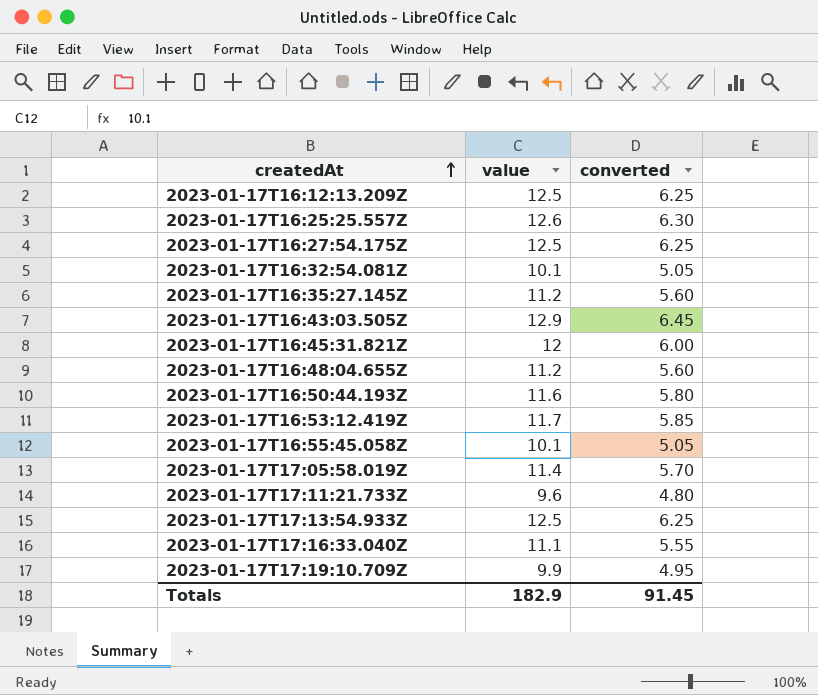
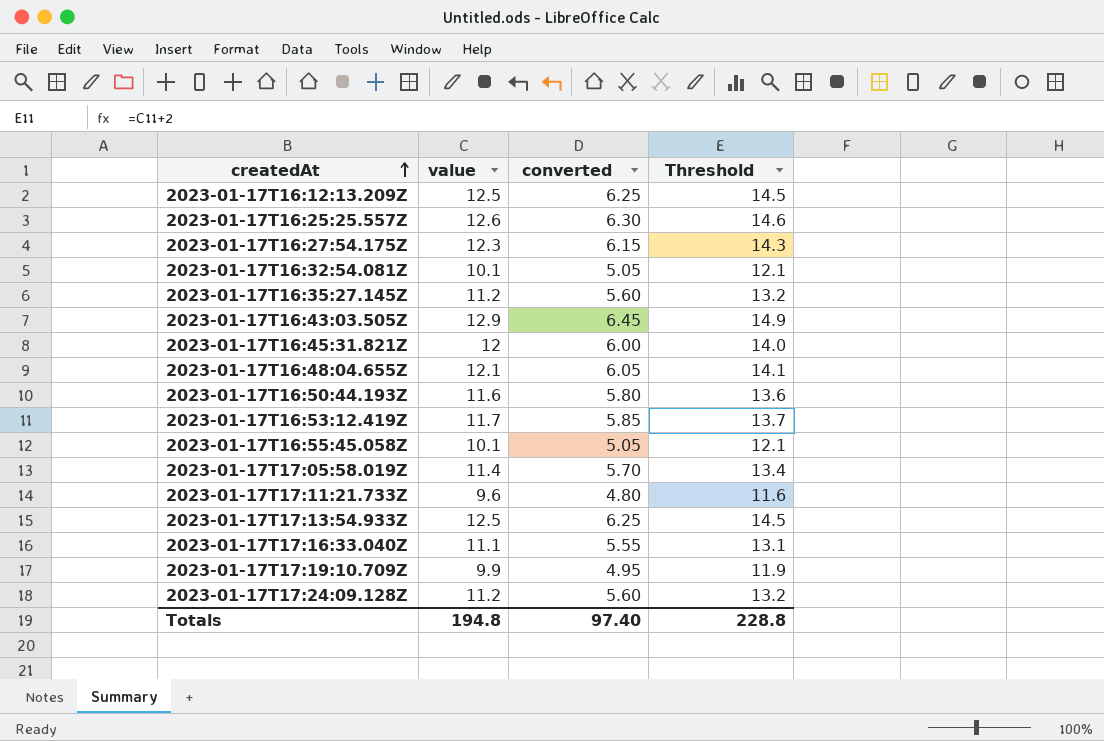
column Threshold | formula: none -> [value] + 2
2023-01-17T16:27:54.175Z | value: 12.5 -> 12.3
2023-01-17T16:27:54.175Z | converted: 6.25 -> 6.15
2023-01-17T16:48:04.655Z | value: 11.2 -> 12.1
2023-01-17T16:48:04.655Z | converted: 5.60 -> 6.05
row 2023-01-17T17:24:09.128Z: none -> 11.2 | 5.60 | 13.2
Totals | value: 182.9 -> 194.8
Totals | converted: 91.45 -> 97.40

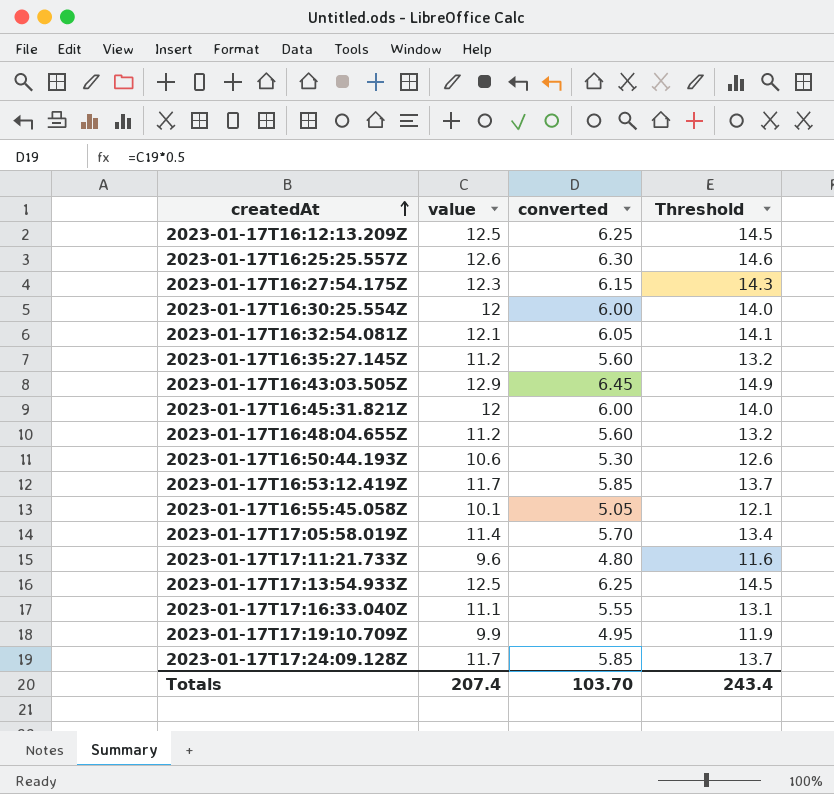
row 2023-01-17T16:30:25.554Z: none -> 12 | 6.00 | 14.0
2023-01-17T16:32:54.081Z | value: 10.1 -> 12.1
2023-01-17T16:32:54.081Z | converted: 5.05 -> 6.05
2023-01-17T16:32:54.081Z | Threshold: 12.1 -> 14.1
2023-01-17T16:48:04.655Z | value: 12.1 -> 11.2
2023-01-17T16:48:04.655Z | converted: 6.05 -> 5.60
2023-01-17T16:48:04.655Z | Threshold: 14.1 -> 13.2
2023-01-17T16:50:44.193Z | value: 11.6 -> 10.6
2023-01-17T16:50:44.193Z | converted: 5.80 -> 5.30
2023-01-17T16:50:44.193Z | Threshold: 13.6 -> 12.6
2023-01-17T17:24:09.128Z | value: 11.2 -> 11.7
2023-01-17T17:24:09.128Z | converted: 5.60 -> 5.85
2023-01-17T17:24:09.128Z | Threshold: 13.2 -> 13.7
Totals | value: 194.8 -> 207.4
Totals | converted: 97.40 -> 103.70
Totals | Threshold: 228.8 -> 243.4

